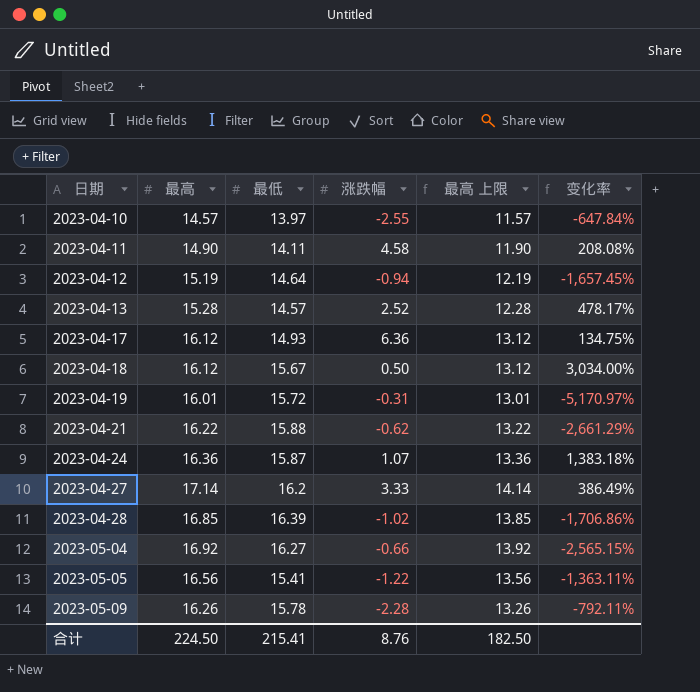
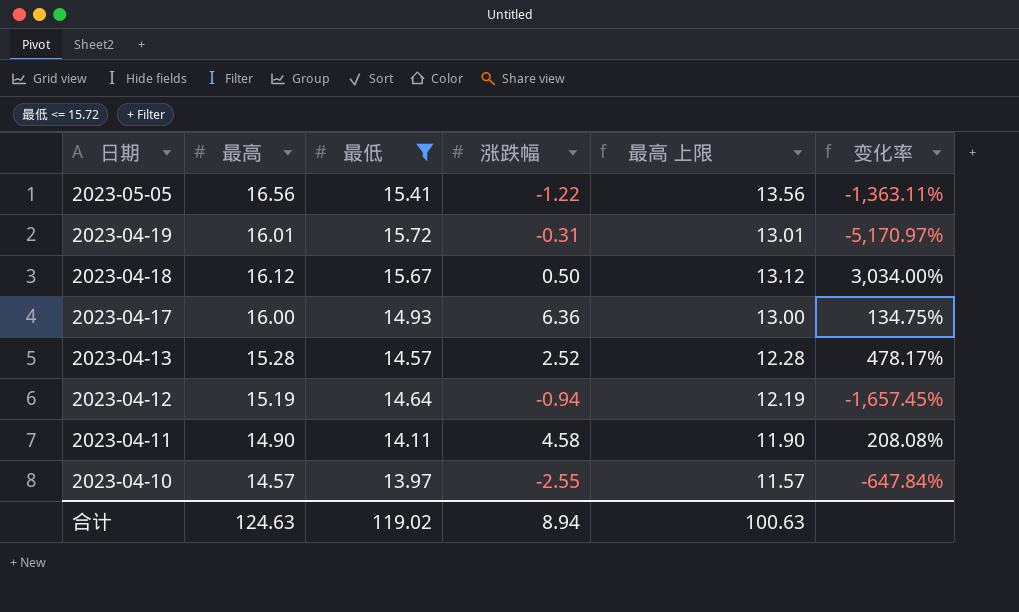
filter: none -> 最低 <= 15.72
row order: 日期 ascending -> 日期 descending
2023-04-17 | 最高: 16.12 -> 16.00
2023-04-17 | 最高 上限: 13.12 -> 13.00
合计 | 最高: 224.50 -> 124.63
合计 | 最低: 215.41 -> 119.02
合计 | 涨跌幅: 8.76 -> 8.94
合计 | 最高 上限: 182.50 -> 100.63

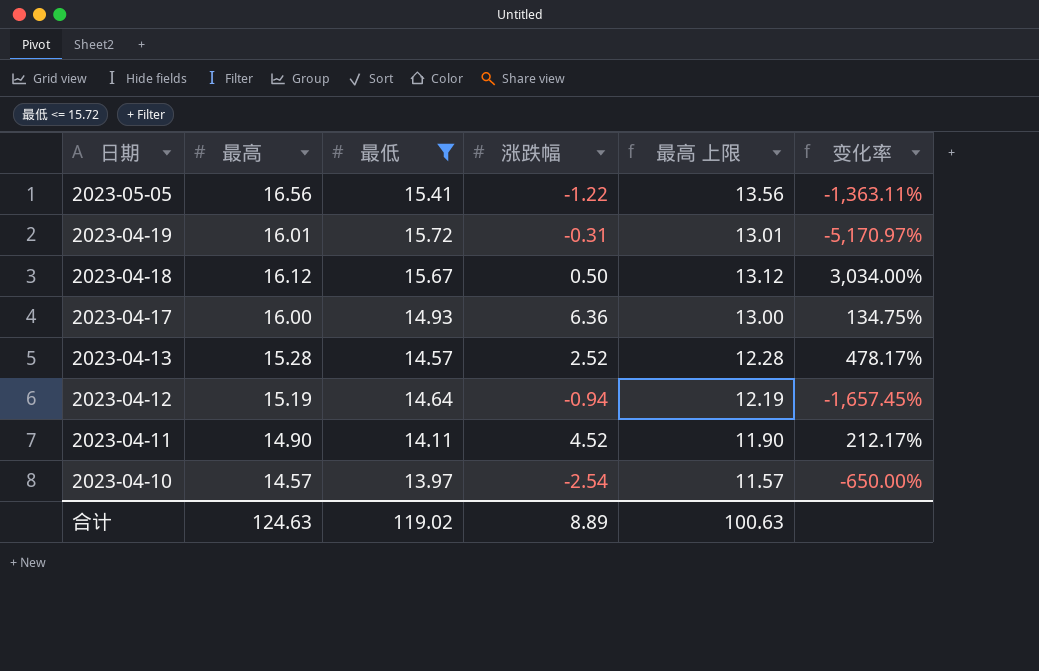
2023-04-11 | 涨跌幅: 4.58 -> 4.52
2023-04-11 | 变化率: 208.08% -> 212.17%
2023-04-10 | 涨跌幅: -2.55 -> -2.54
2023-04-10 | 变化率: -647.84% -> -650.00%
合计 | 涨跌幅: 8.94 -> 8.89

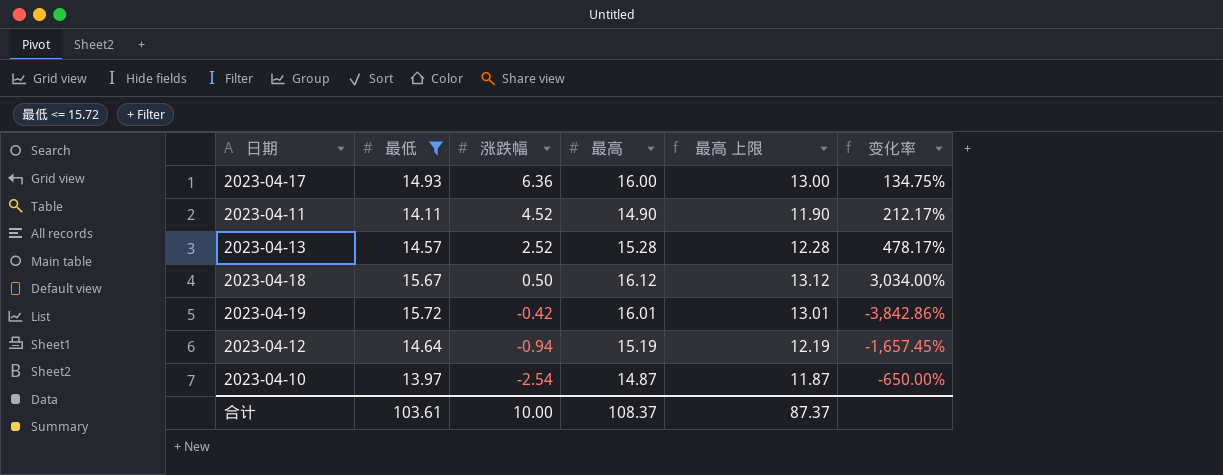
row order: 日期 descending -> 涨跌幅 descending
column 最高 | position: 2 -> 4
row 2023-05-05: 16.56 | 15.41 | -1.22 | 13.56 | -1,363.11% -> none
2023-04-19 | 涨跌幅: -0.31 -> -0.42
2023-04-19 | 变化率: -5,170.97% -> -3,842.86%
2023-04-10 | 最高: 14.57 -> 14.87
2023-04-10 | 最高 上限: 11.57 -> 11.87
合计 | 最低: 119.02 -> 103.61
合计 | 涨跌幅: 8.89 -> 10.00
合计 | 最高: 124.63 -> 108.37
合计 | 最高 上限: 100.63 -> 87.37

